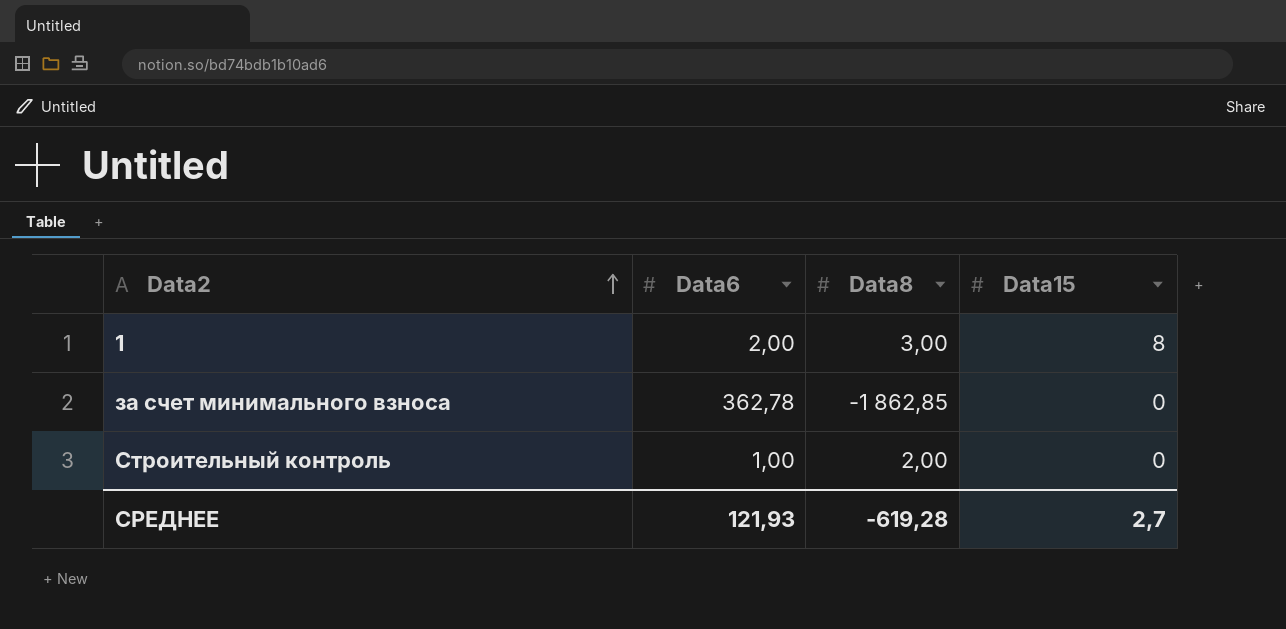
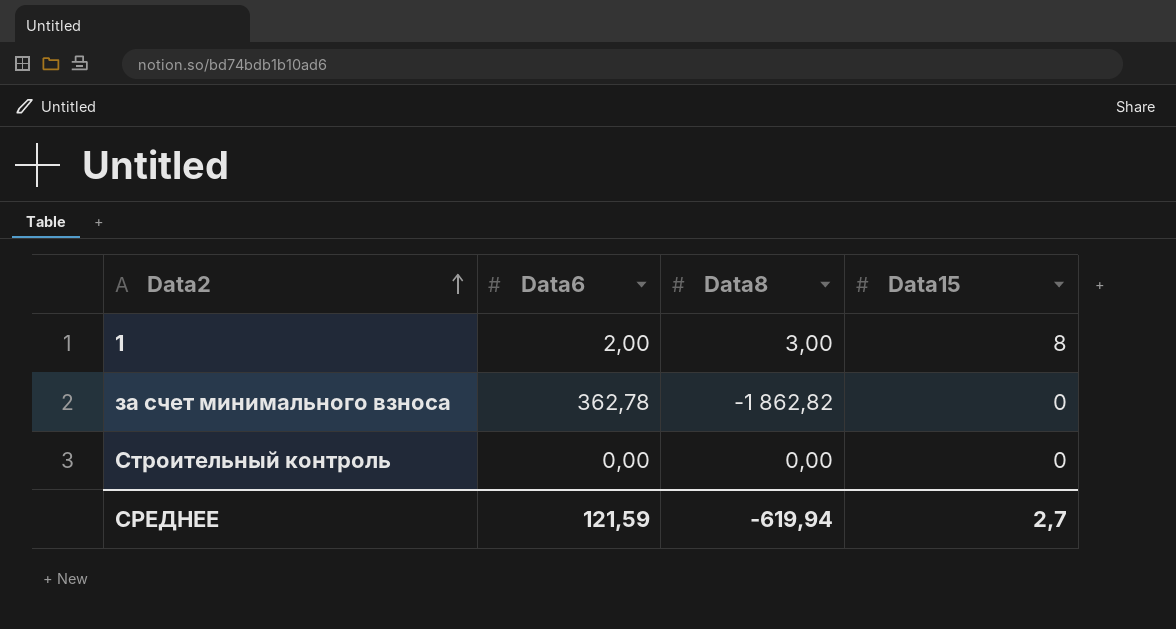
за счет минимального взноса | Data8: -1 862,85 -> -1 862,82
Строительный контроль | Data6: 1,00 -> 0,00
Строительный контроль | Data8: 2,00 -> 0,00
СРЕДНЕЕ | Data6: 121,93 -> 121,59
СРЕДНЕЕ | Data8: -619,28 -> -619,94

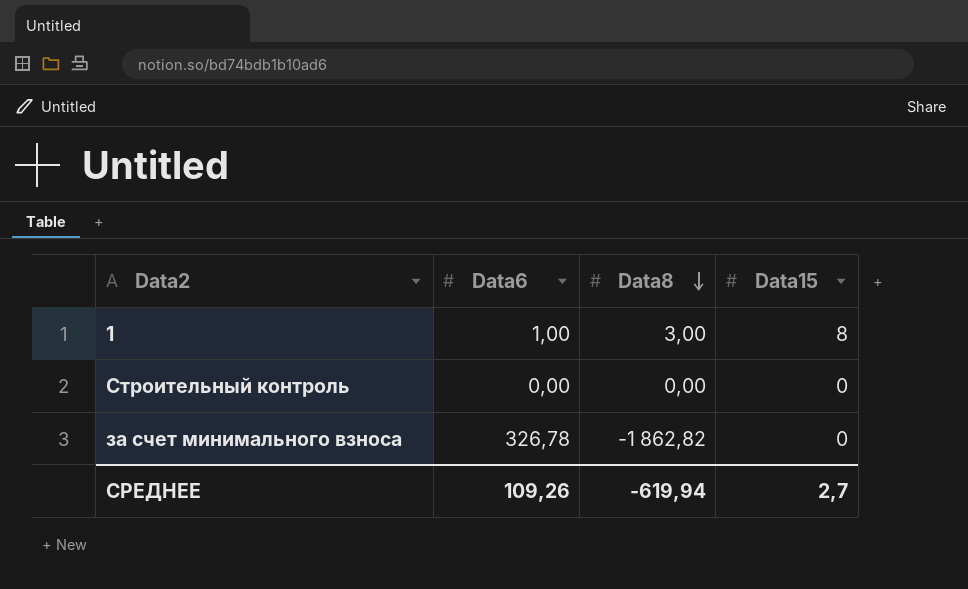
row order: Data2 ascending -> Data8 descending
1 | Data6: 2,00 -> 1,00
за счет минимального взноса | Data6: 362,78 -> 326,78
СРЕДНЕЕ | Data6: 121,59 -> 109,26

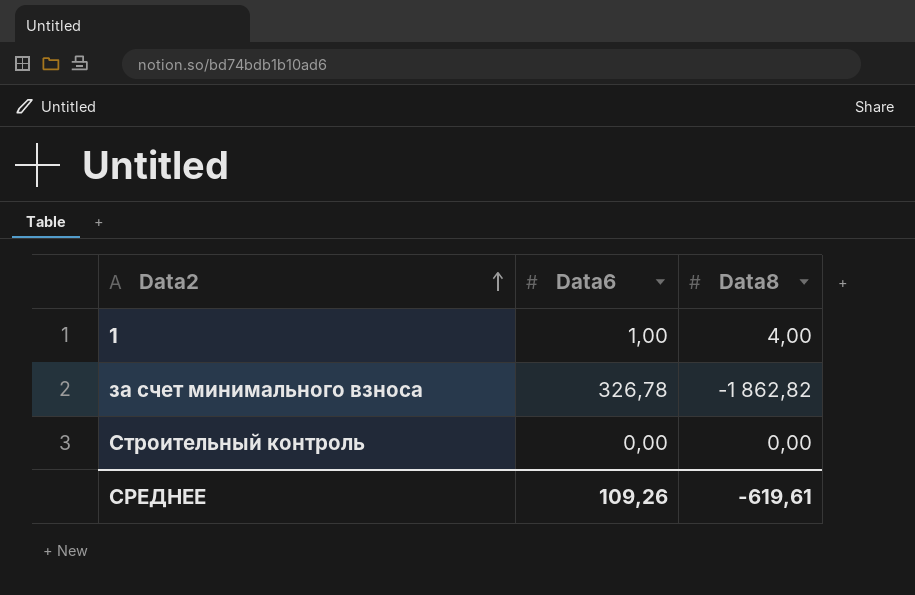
row order: Data8 descending -> Data2 ascending
column Data15 | position: 4 -> none
1 | Data8: 3,00 -> 4,00
СРЕДНЕЕ | Data8: -619,94 -> -619,61

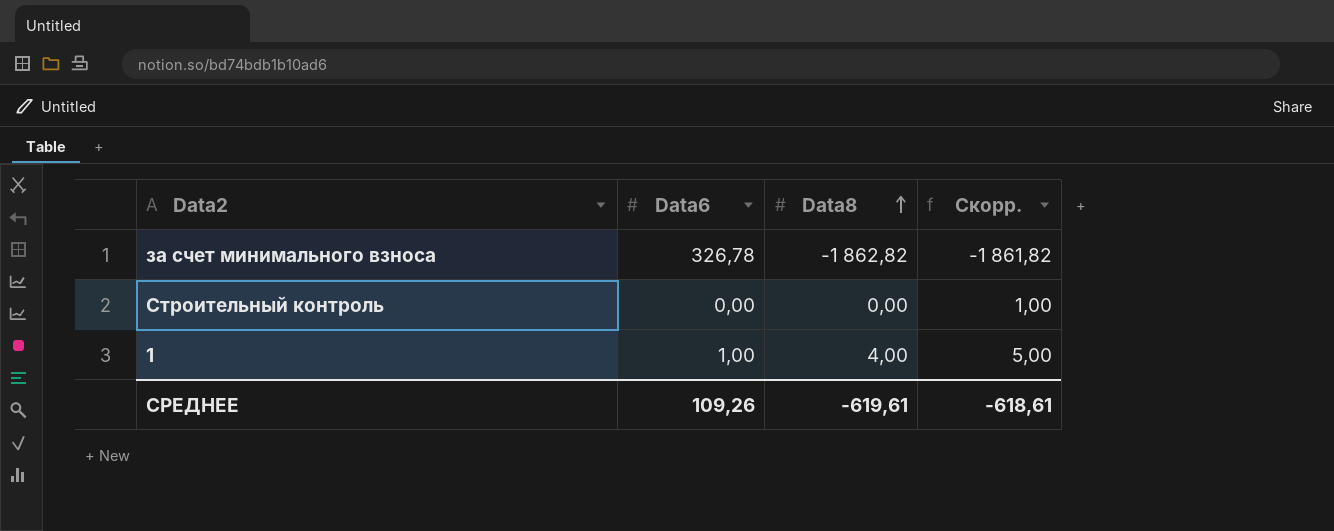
row order: Data2 ascending -> Data8 ascending
column Скорр. | formula: none -> [Data8] + 1

